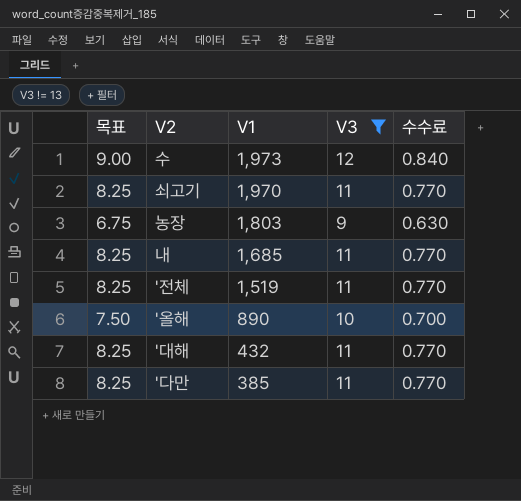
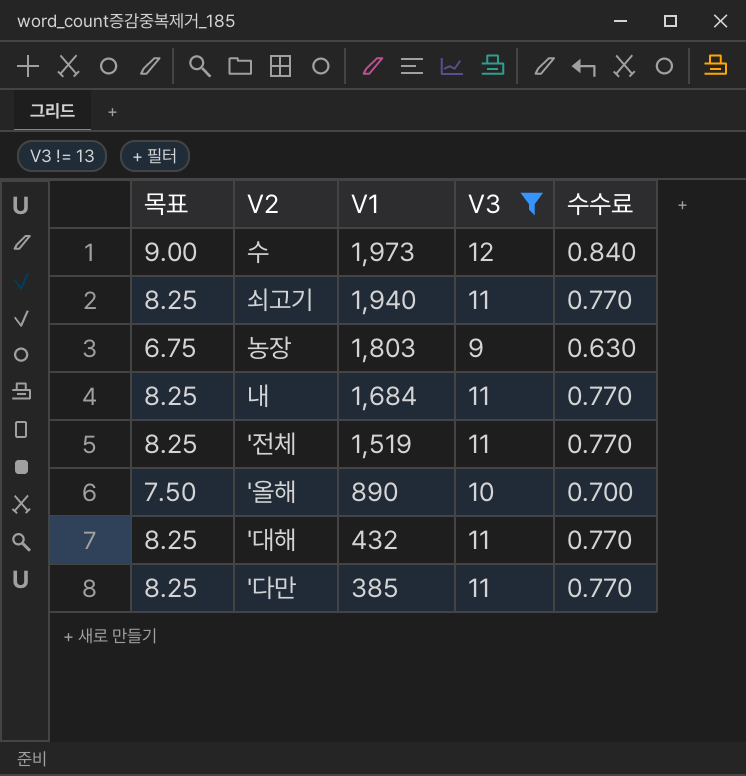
쇠고기 | V1: 1,970 -> 1,940
내 | V1: 1,685 -> 1,684

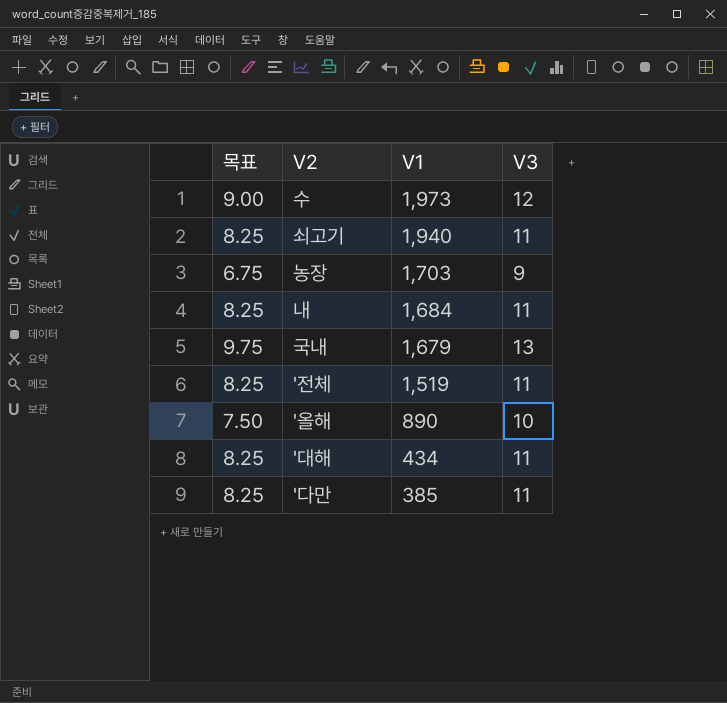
filter: V3 != 13 -> none
column 수수료 | formula: [V3] * 0.07 -> none
농장 | V1: 1,803 -> 1,703
'대해 | V1: 432 -> 434

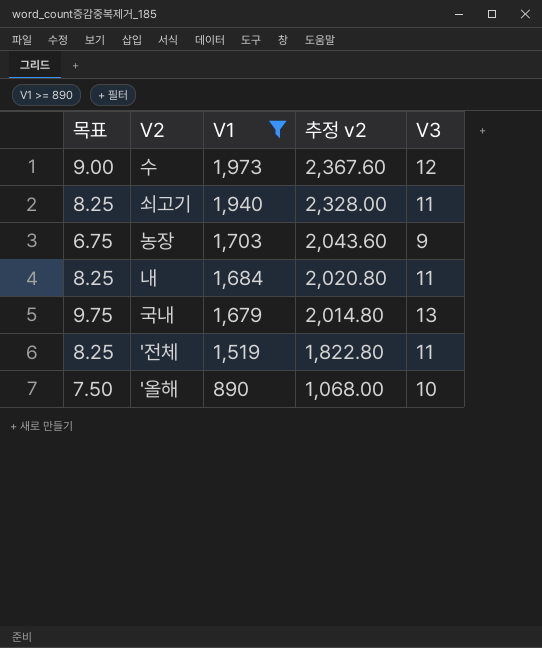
filter: none -> V1 >= 890
column 추정 v2 | formula: none -> [V1] * 1.2

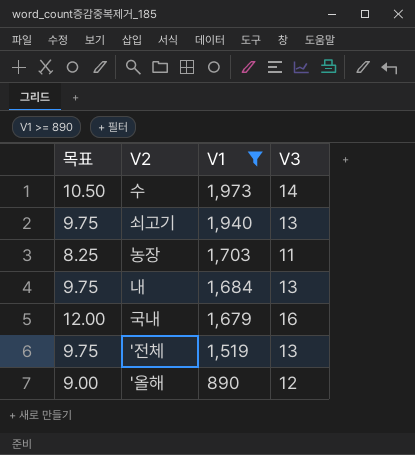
column 추정 v2 | formula: [V1] * 1.2 -> none
수 | 목표: 9.00 -> 10.50
수 | V3: 12 -> 14
쇠고기 | 목표: 8.25 -> 9.75
쇠고기 | V3: 11 -> 13
농장 | 목표: 6.75 -> 8.25
농장 | V3: 9 -> 11
내 | 목표: 8.25 -> 9.75
내 | V3: 11 -> 13
국내 | 목표: 9.75 -> 12.00
국내 | V3: 13 -> 16
'전체 | 목표: 8.25 -> 9.75
'전체 | V3: 11 -> 13
'올해 | 목표: 7.50 -> 9.00
'올해 | V3: 10 -> 12

